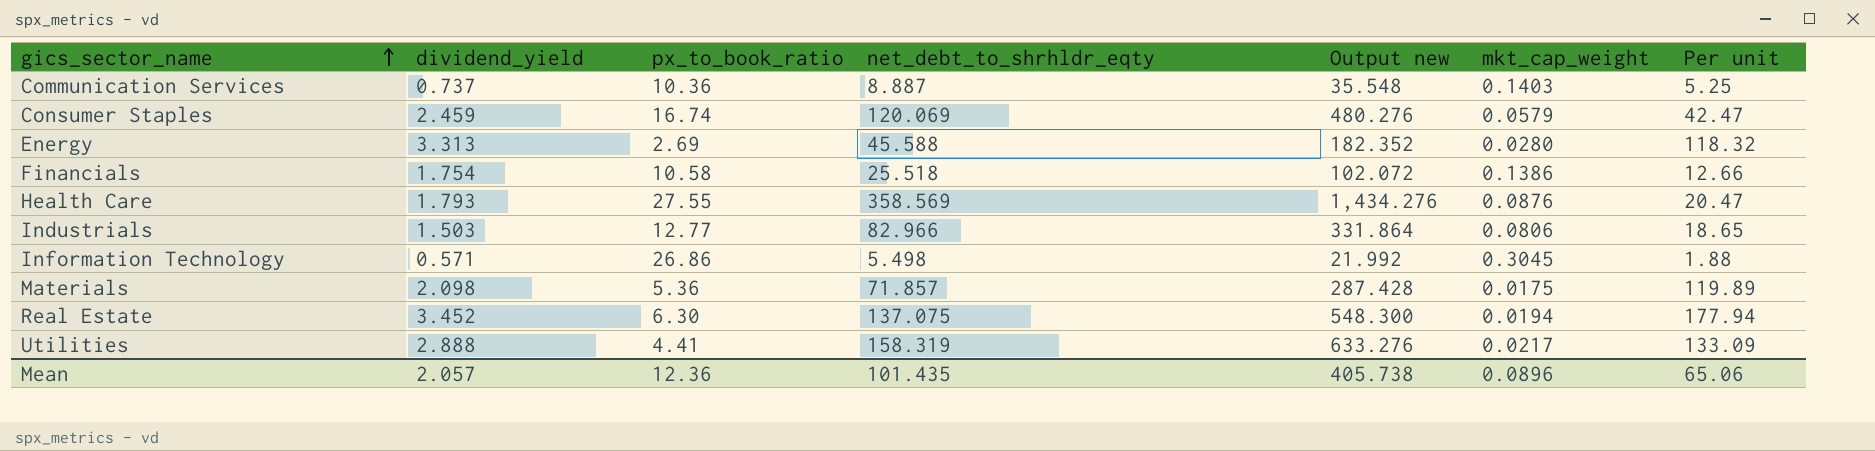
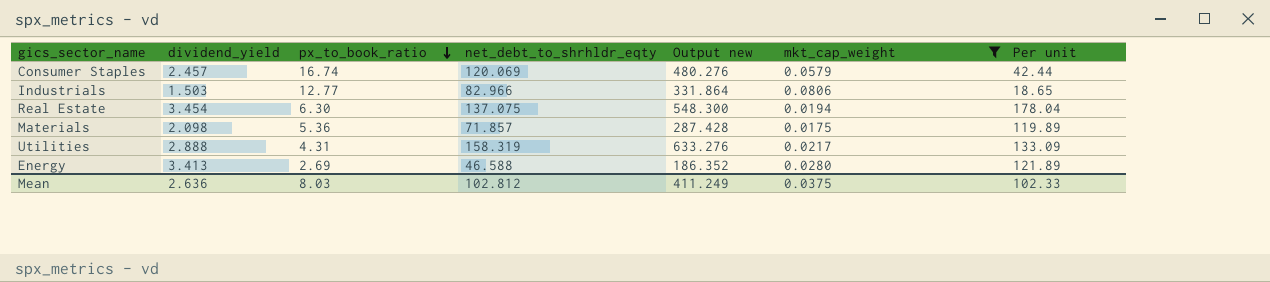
filter: none -> mkt_cap_weight <= 0.0806
row order: gics_sector_name ascending -> px_to_book_ratio descending
Consumer Staples | dividend_yield: 2.459 -> 2.457
Consumer Staples | Per unit: 42.47 -> 42.44
Real Estate | dividend_yield: 3.452 -> 3.454
Real Estate | Per unit: 177.94 -> 178.04
Utilities | px_to_book_ratio: 4.41 -> 4.31
Energy | dividend_yield: 3.313 -> 3.413
Energy | net_debt_to_shrhldr_eqty: 45.588 -> 46.588
Energy | Output new: 182.352 -> 186.352
Energy | Per unit: 118.32 -> 121.89
Mean | dividend_yield: 2.057 -> 2.636
Mean | px_to_book_ratio: 12.36 -> 8.03
Mean | net_debt_to_shrhldr_eqty: 101.435 -> 102.812
Mean | Output new: 405.738 -> 411.249
Mean | mkt_cap_weight: 0.0896 -> 0.0375
Mean | Per unit: 65.06 -> 102.33

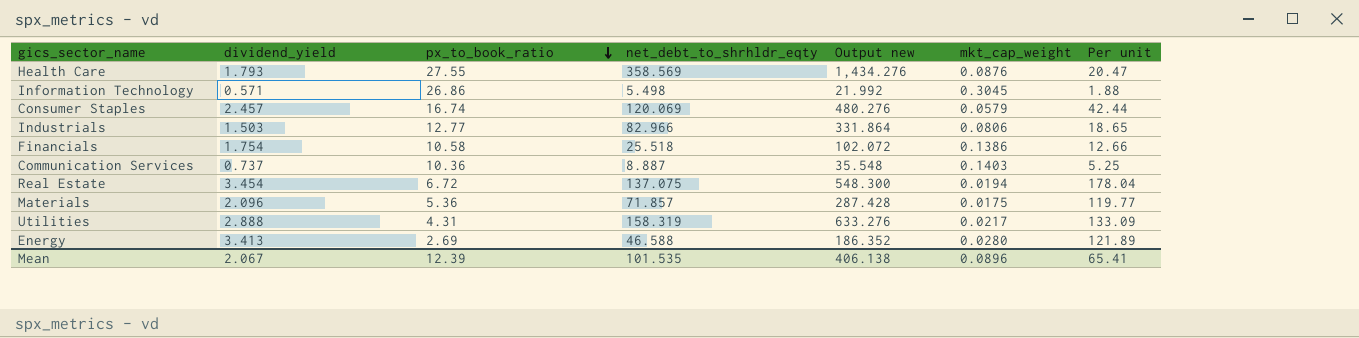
filter: mkt_cap_weight <= 0.0806 -> none
Real Estate | px_to_book_ratio: 6.30 -> 6.72
Materials | dividend_yield: 2.098 -> 2.096
Materials | Per unit: 119.89 -> 119.77
Mean | dividend_yield: 2.636 -> 2.067
Mean | px_to_book_ratio: 8.03 -> 12.39
Mean | net_debt_to_shrhldr_eqty: 102.812 -> 101.535
Mean | Output new: 411.249 -> 406.138
Mean | mkt_cap_weight: 0.0375 -> 0.0896
Mean | Per unit: 102.33 -> 65.41

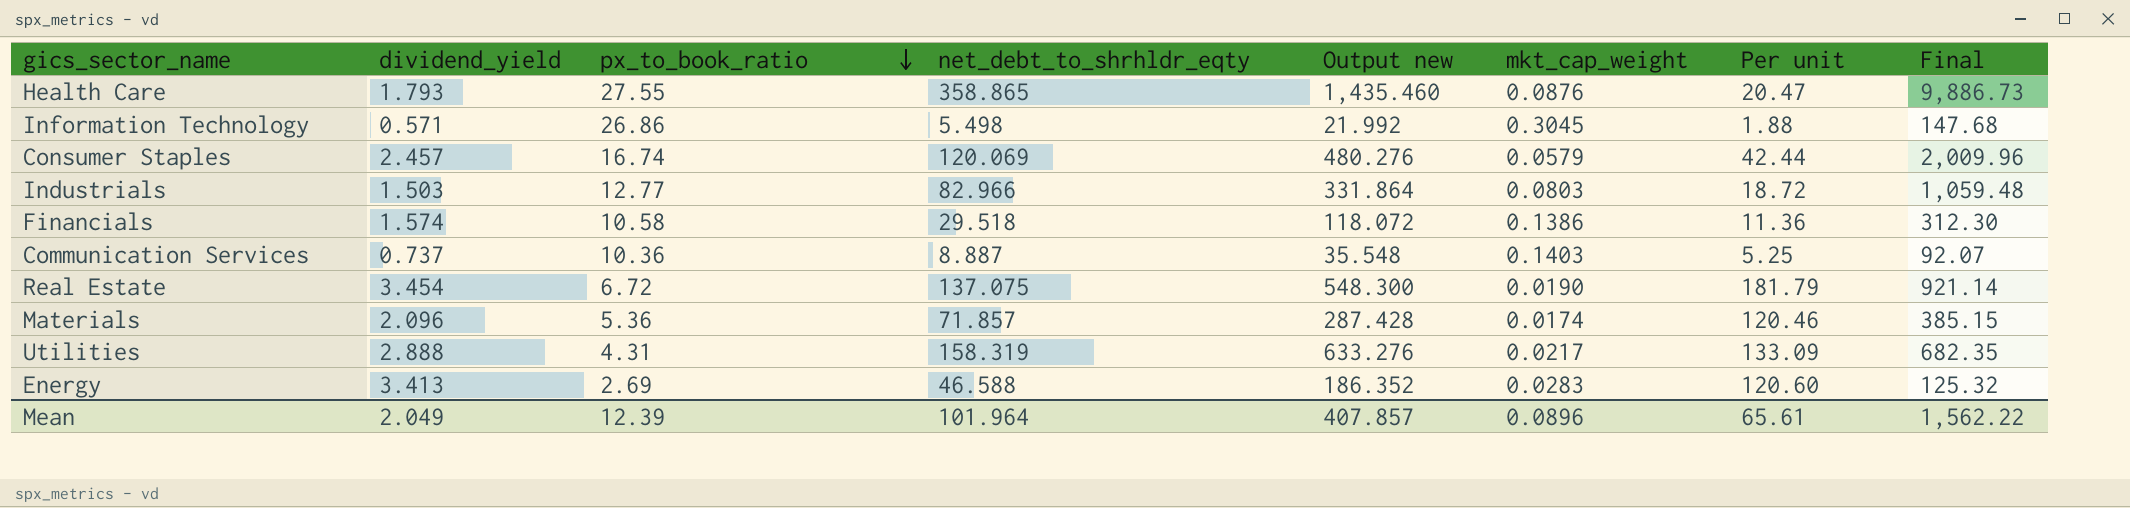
column Final | formula: none -> [px_to_book_ratio] * [net_debt_to_shrhldr_eqty]
Health Care | net_debt_to_shrhldr_eqty: 358.569 -> 358.865
Health Care | Output new: 1,434.276 -> 1,435.460
Industrials | mkt_cap_weight: 0.0806 -> 0.0803
Industrials | Per unit: 18.65 -> 18.72
Financials | dividend_yield: 1.754 -> 1.574
Financials | net_debt_to_shrhldr_eqty: 25.518 -> 29.518
Financials | Output new: 102.072 -> 118.072
Financials | Per unit: 12.66 -> 11.36
Real Estate | mkt_cap_weight: 0.0194 -> 0.0190
Real Estate | Per unit: 178.04 -> 181.79
Materials | mkt_cap_weight: 0.0175 -> 0.0174
Materials | Per unit: 119.77 -> 120.46
Energy | mkt_cap_weight: 0.0280 -> 0.0283
Energy | Per unit: 121.89 -> 120.60
Mean | dividend_yield: 2.067 -> 2.049
Mean | net_debt_to_shrhldr_eqty: 101.535 -> 101.964
Mean | Output new: 406.138 -> 407.857
Mean | Per unit: 65.41 -> 65.61

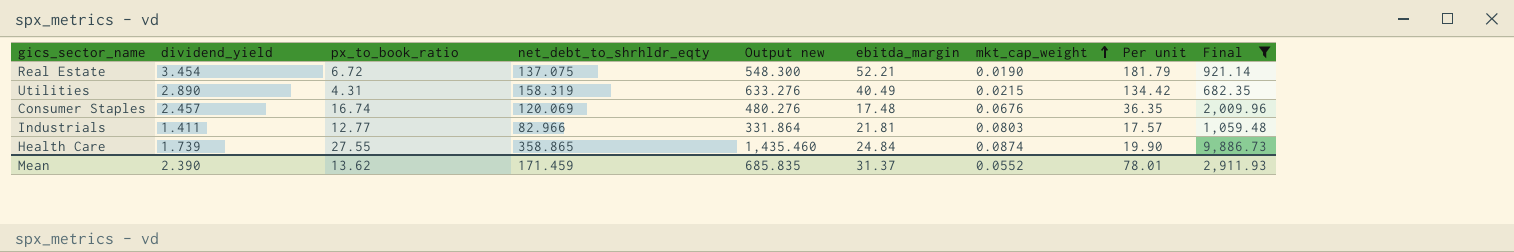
filter: none -> Final >= 682.35
row order: px_to_book_ratio descending -> mkt_cap_weight ascending
column ebitda_margin | position: none -> 6
Utilities | dividend_yield: 2.888 -> 2.890
Utilities | mkt_cap_weight: 0.0217 -> 0.0215
Utilities | Per unit: 133.09 -> 134.42
Consumer Staples | mkt_cap_weight: 0.0579 -> 0.0676
Consumer Staples | Per unit: 42.44 -> 36.35
Industrials | dividend_yield: 1.503 -> 1.411
Industrials | Per unit: 18.72 -> 17.57
Health Care | dividend_yield: 1.793 -> 1.739
Health Care | mkt_cap_weight: 0.0876 -> 0.0874
Health Care | Per unit: 20.47 -> 19.90
Mean | dividend_yield: 2.049 -> 2.390
Mean | px_to_book_ratio: 12.39 -> 13.62
Mean | net_debt_to_shrhldr_eqty: 101.964 -> 171.459
Mean | Output new: 407.857 -> 685.835
Mean | mkt_cap_weight: 0.0896 -> 0.0552
Mean | Per unit: 65.61 -> 78.01
Mean | Final: 1,562.22 -> 2,911.93

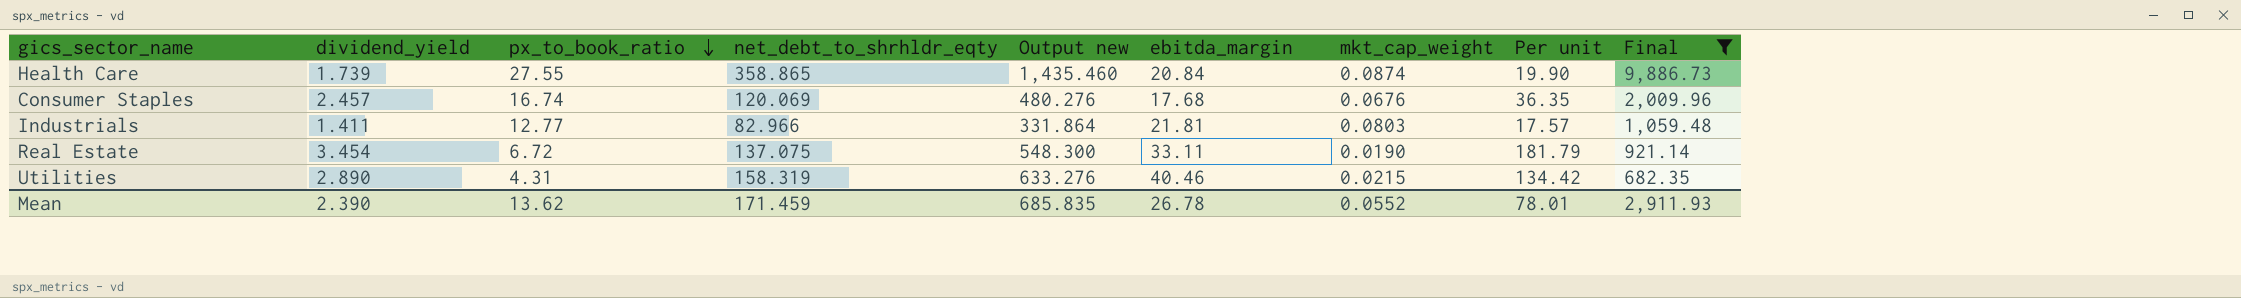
row order: mkt_cap_weight ascending -> px_to_book_ratio descending
Health Care | ebitda_margin: 24.84 -> 20.84
Consumer Staples | ebitda_margin: 17.48 -> 17.68
Real Estate | ebitda_margin: 52.21 -> 33.11
Utilities | ebitda_margin: 40.49 -> 40.46
Mean | ebitda_margin: 31.37 -> 26.78

